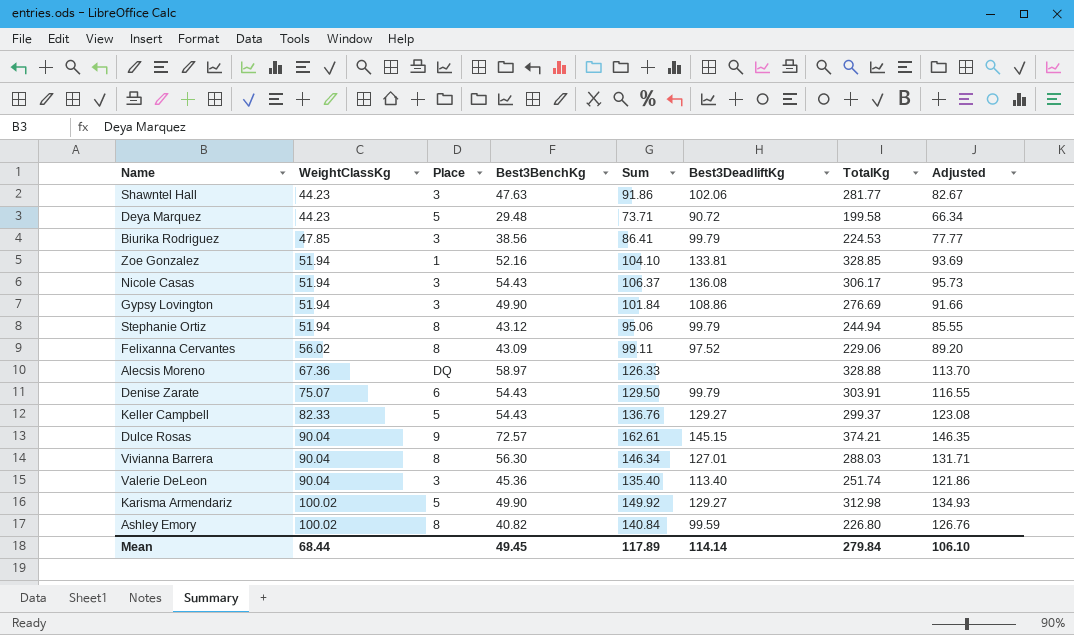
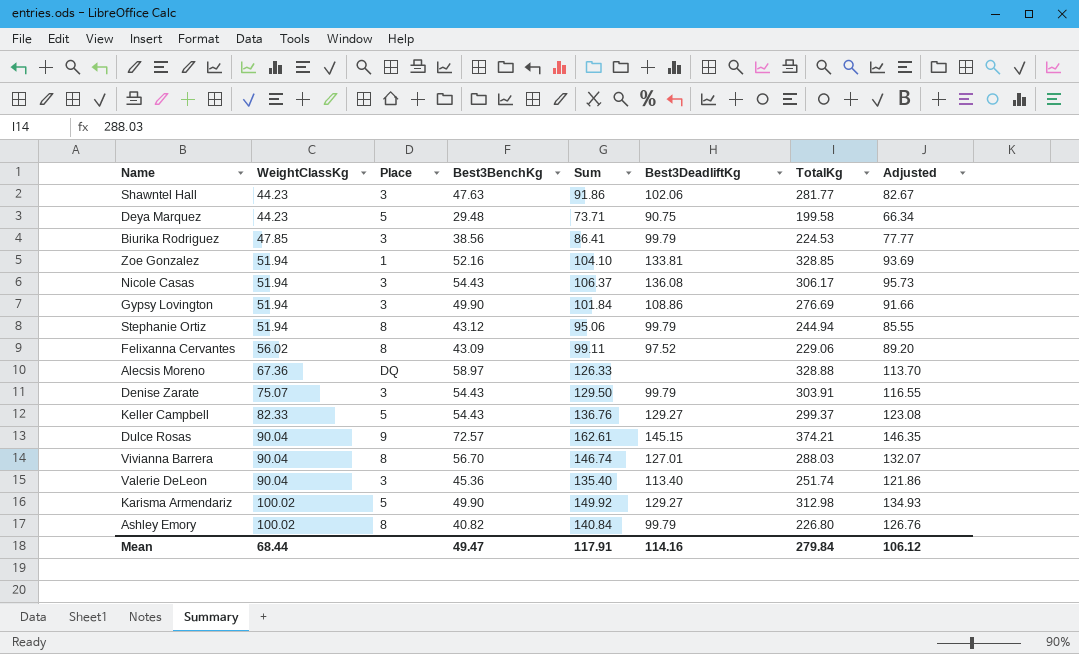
Deya Marquez | Best3DeadliftKg: 90.72 -> 90.75
Denise Zarate | Place: 6 -> 3
Vivianna Barrera | Best3BenchKg: 56.30 -> 56.70
Vivianna Barrera | Sum: 146.34 -> 146.74
Vivianna Barrera | Adjusted: 131.71 -> 132.07
Ashley Emory | Best3DeadliftKg: 99.59 -> 99.79
Mean | Best3BenchKg: 49.45 -> 49.47
Mean | Sum: 117.89 -> 117.91
Mean | Best3DeadliftKg: 114.14 -> 114.16
Mean | Adjusted: 106.10 -> 106.12

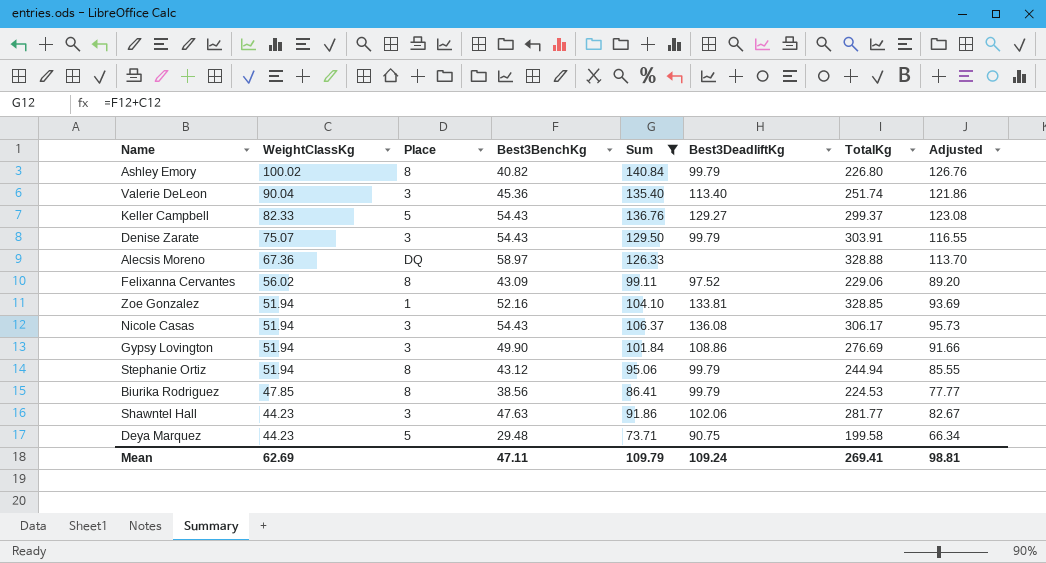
filter: none -> Sum <= 140.84
row order: WeightClassKg ascending -> WeightClassKg descending
Biurika Rodriguez | Place: 3 -> 8
Mean | WeightClassKg: 68.44 -> 62.69
Mean | Best3BenchKg: 49.47 -> 47.11
Mean | Sum: 117.91 -> 109.79
Mean | Best3DeadliftKg: 114.16 -> 109.24
Mean | TotalKg: 279.84 -> 269.41
Mean | Adjusted: 106.12 -> 98.81

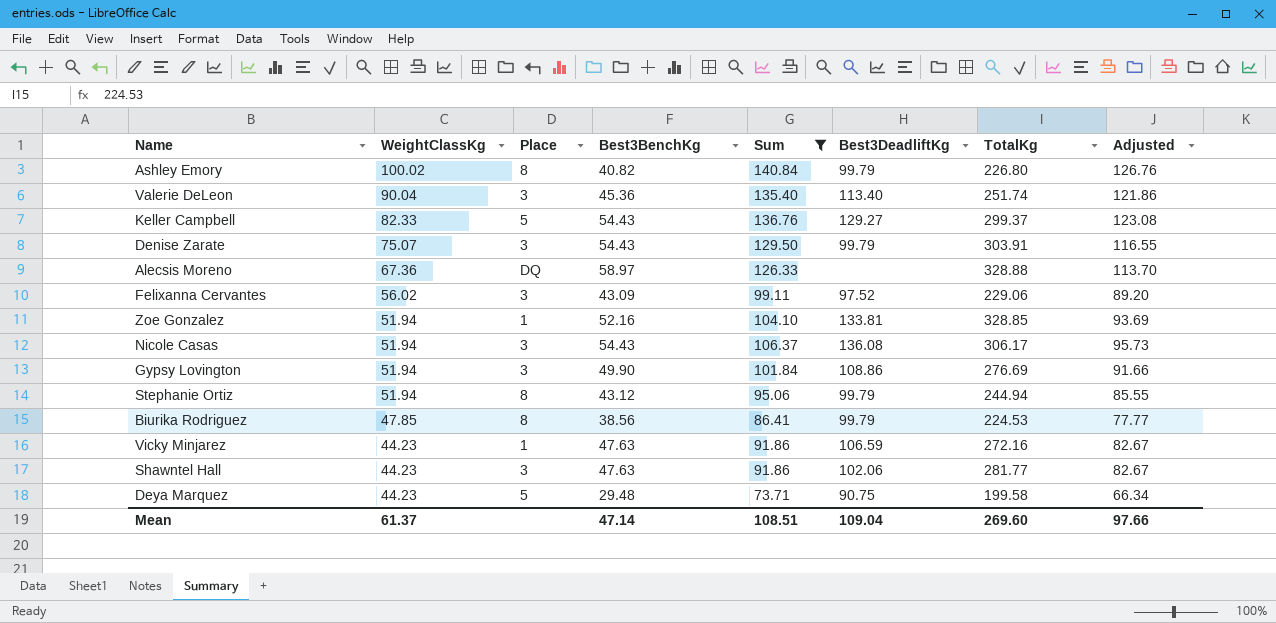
Felixanna Cervantes | Place: 8 -> 3
row Vicky Minjarez: none -> 44.23 | 1 | 47.63 | 91.86 | 106.59 | 272.16 | 82.67
Mean | WeightClassKg: 62.69 -> 61.37
Mean | Best3BenchKg: 47.11 -> 47.14
Mean | Sum: 109.79 -> 108.51
Mean | Best3DeadliftKg: 109.24 -> 109.04
Mean | TotalKg: 269.41 -> 269.60
Mean | Adjusted: 98.81 -> 97.66

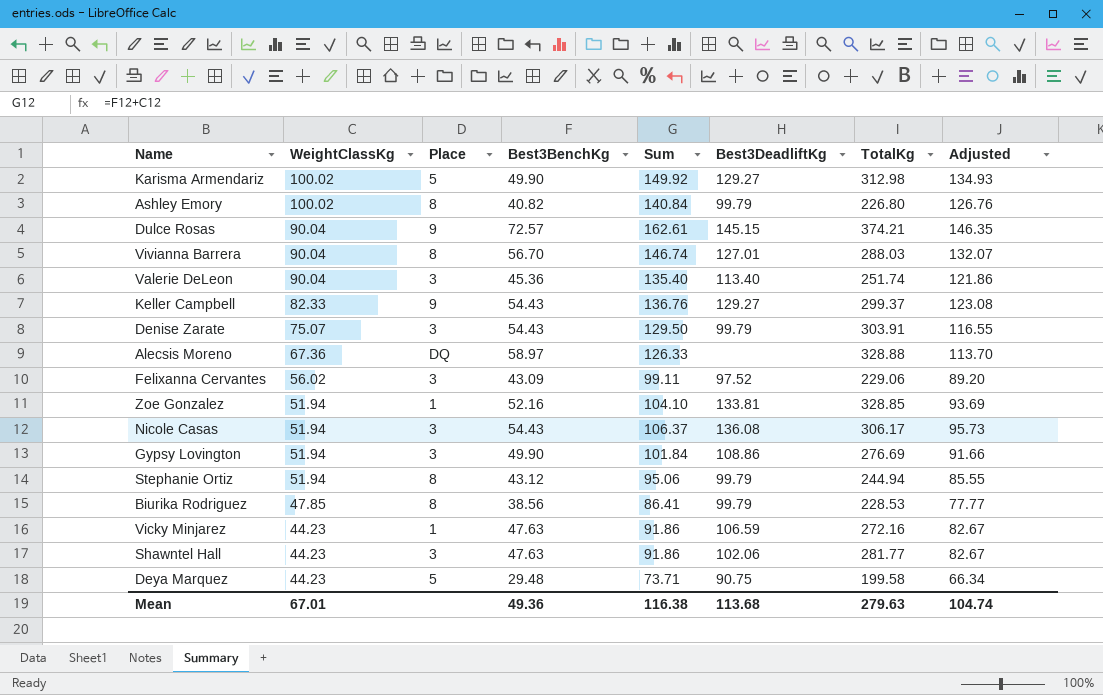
filter: Sum <= 140.84 -> none
Keller Campbell | Place: 5 -> 9
Biurika Rodriguez | TotalKg: 224.53 -> 228.53
Mean | WeightClassKg: 61.37 -> 67.01
Mean | Best3BenchKg: 47.14 -> 49.36
Mean | Sum: 108.51 -> 116.38
Mean | Best3DeadliftKg: 109.04 -> 113.68
Mean | TotalKg: 269.60 -> 279.63
Mean | Adjusted: 97.66 -> 104.74

